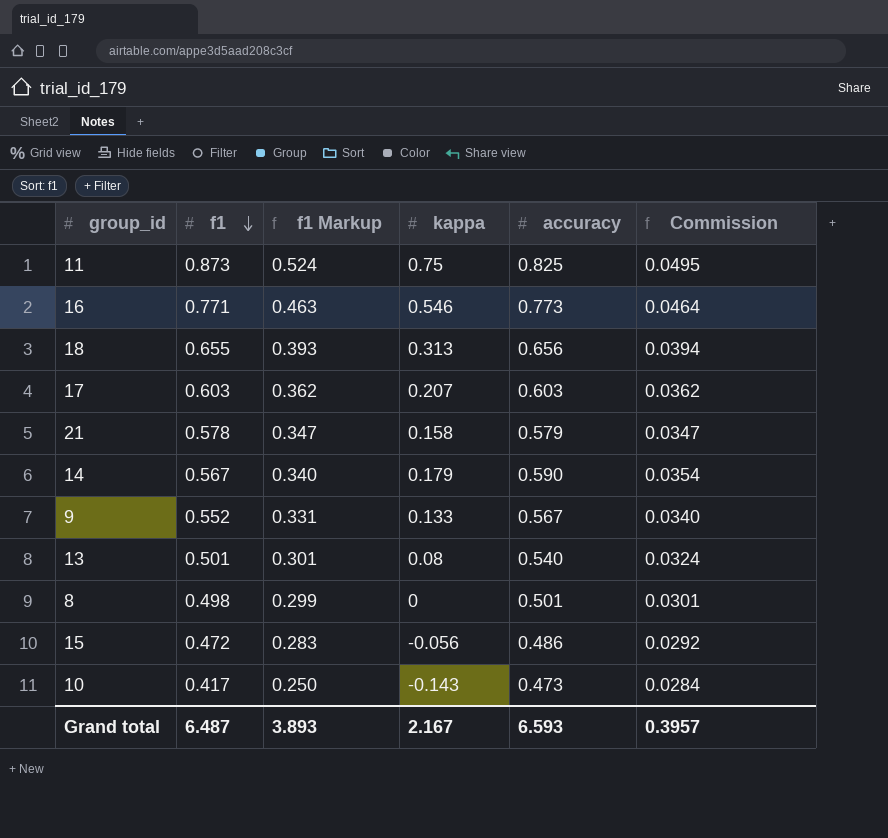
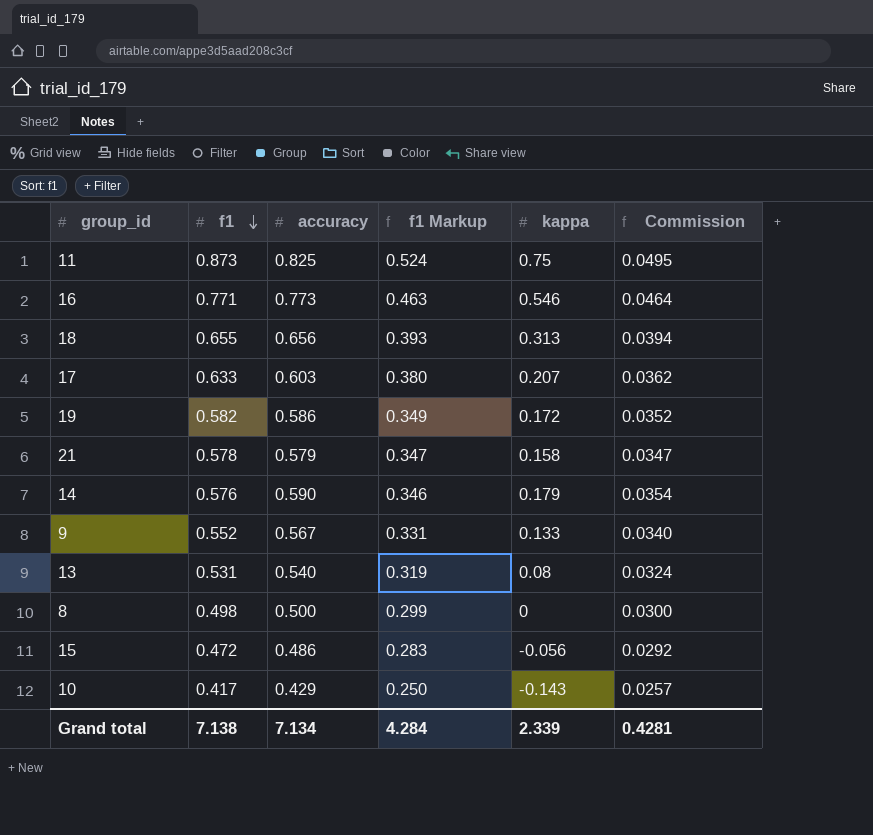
column accuracy | position: 5 -> 3
17 | f1: 0.603 -> 0.633
17 | f1 Markup: 0.362 -> 0.380
row 19: none -> 0.582 | 0.586 | 0.349 | 0.172 | 0.0352
14 | f1: 0.567 -> 0.576
14 | f1 Markup: 0.340 -> 0.346
13 | f1: 0.501 -> 0.531
13 | f1 Markup: 0.301 -> 0.319
8 | accuracy: 0.501 -> 0.500
8 | Commission: 0.0301 -> 0.0300
10 | accuracy: 0.473 -> 0.429
10 | Commission: 0.0284 -> 0.0257
Grand total | f1: 6.487 -> 7.138
Grand total | accuracy: 6.593 -> 7.134
Grand total | f1 Markup: 3.893 -> 4.284
Grand total | kappa: 2.167 -> 2.339
Grand total | Commission: 0.3957 -> 0.4281

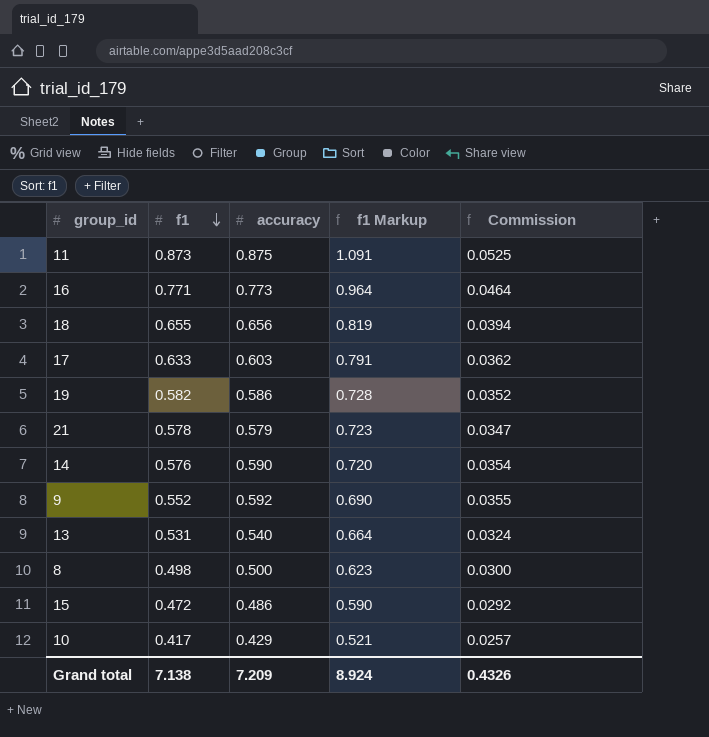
column kappa | position: 5 -> none
column f1 Markup | formula: [f1] * 0.6 -> [f1] * 1.25
11 | accuracy: 0.825 -> 0.875
11 | Commission: 0.0495 -> 0.0525
9 | accuracy: 0.567 -> 0.592
9 | Commission: 0.0340 -> 0.0355
Grand total | accuracy: 7.134 -> 7.209
Grand total | f1 Markup: 4.284 -> 8.924
Grand total | Commission: 0.4281 -> 0.4326

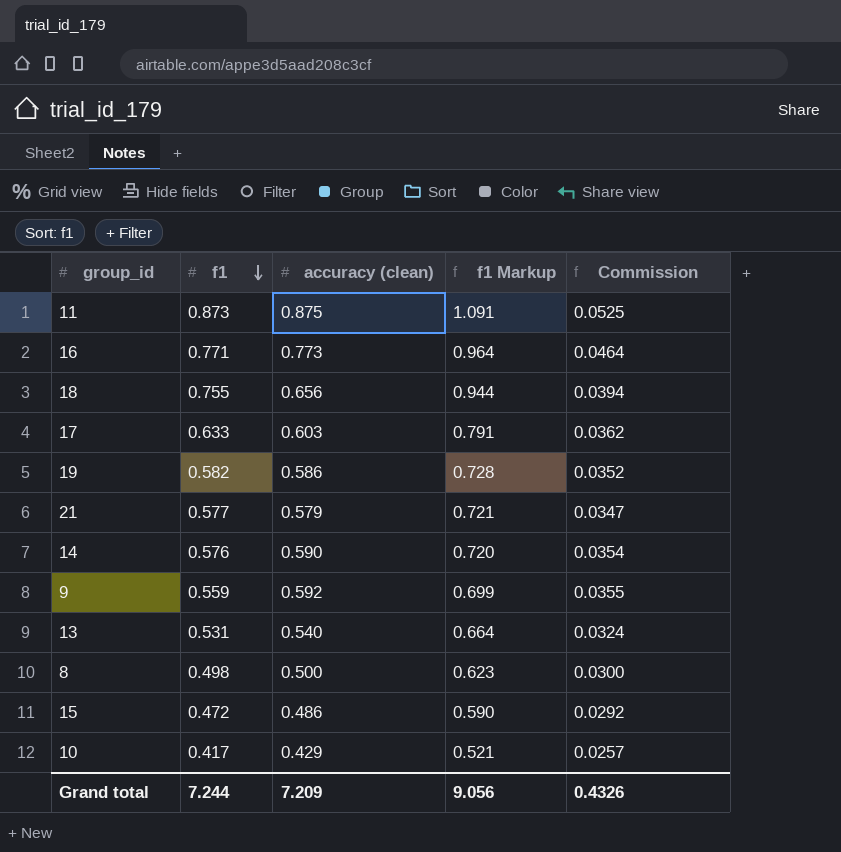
column name: accuracy -> accuracy (clean)
18 | f1: 0.655 -> 0.755
18 | f1 Markup: 0.819 -> 0.944
21 | f1: 0.578 -> 0.577
21 | f1 Markup: 0.723 -> 0.721
9 | f1: 0.552 -> 0.559
9 | f1 Markup: 0.690 -> 0.699
Grand total | f1: 7.138 -> 7.244
Grand total | f1 Markup: 8.924 -> 9.056

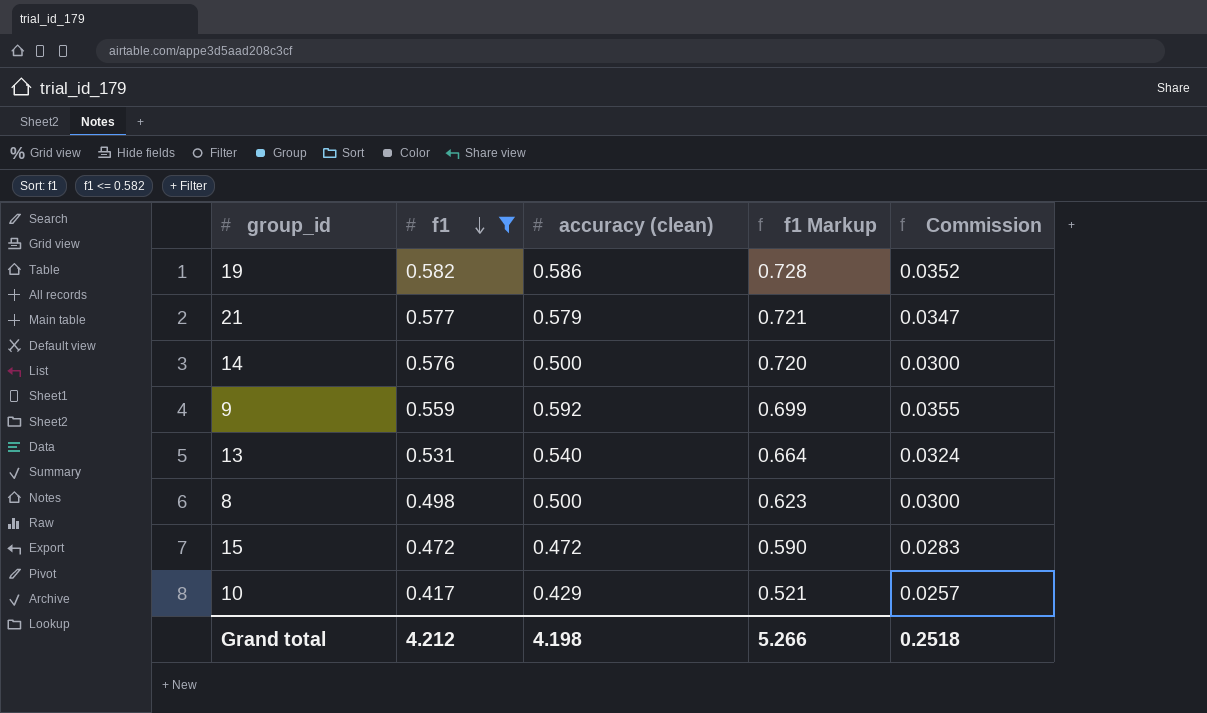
filter: none -> f1 <= 0.582
14 | accuracy (clean): 0.590 -> 0.500
14 | Commission: 0.0354 -> 0.0300
15 | accuracy (clean): 0.486 -> 0.472
15 | Commission: 0.0292 -> 0.0283
Grand total | f1: 7.244 -> 4.212
Grand total | accuracy (clean): 7.209 -> 4.198
Grand total | f1 Markup: 9.056 -> 5.266
Grand total | Commission: 0.4326 -> 0.2518

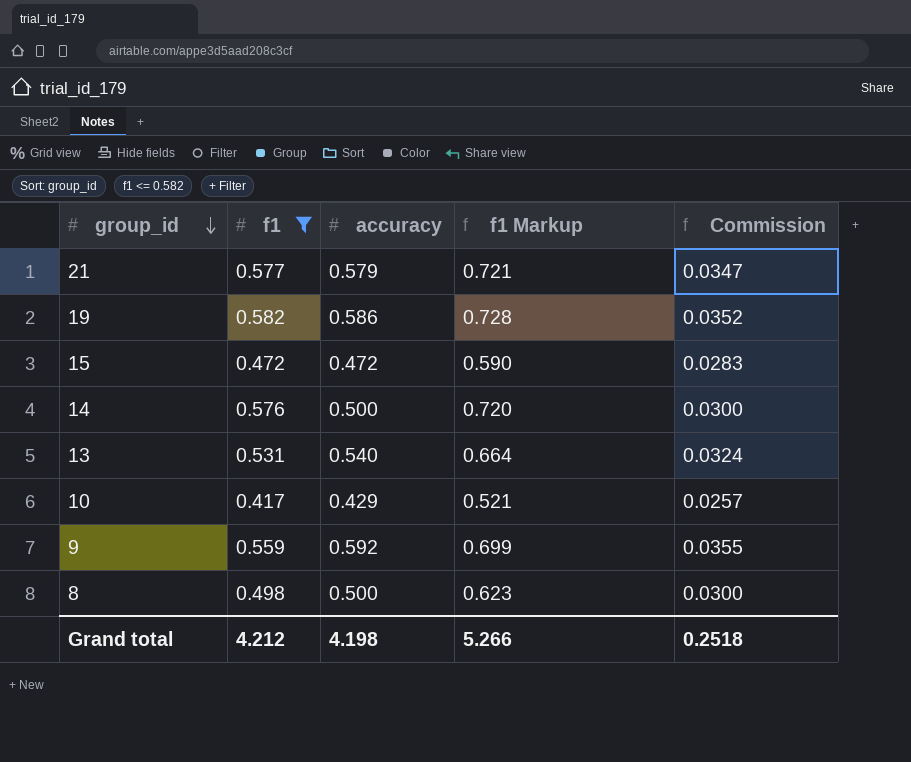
row order: f1 descending -> group_id descending
column name: accuracy (clean) -> accuracy

